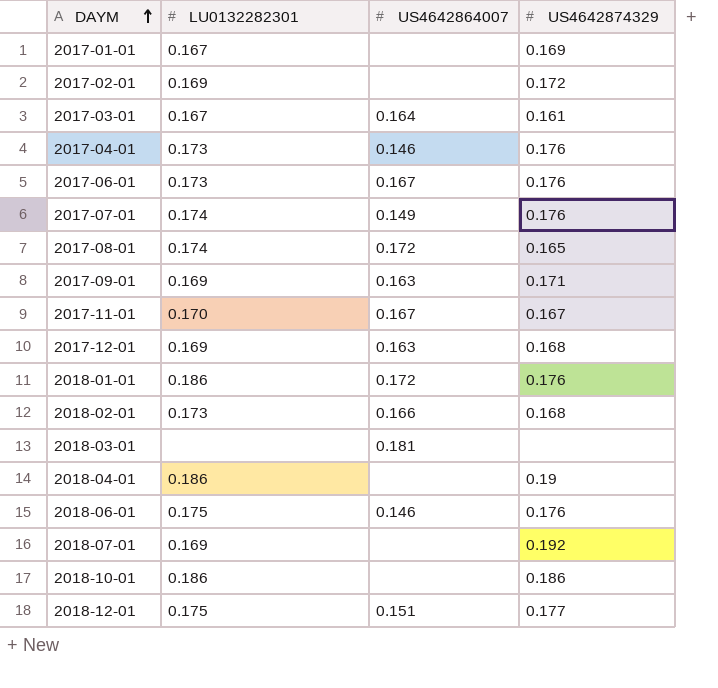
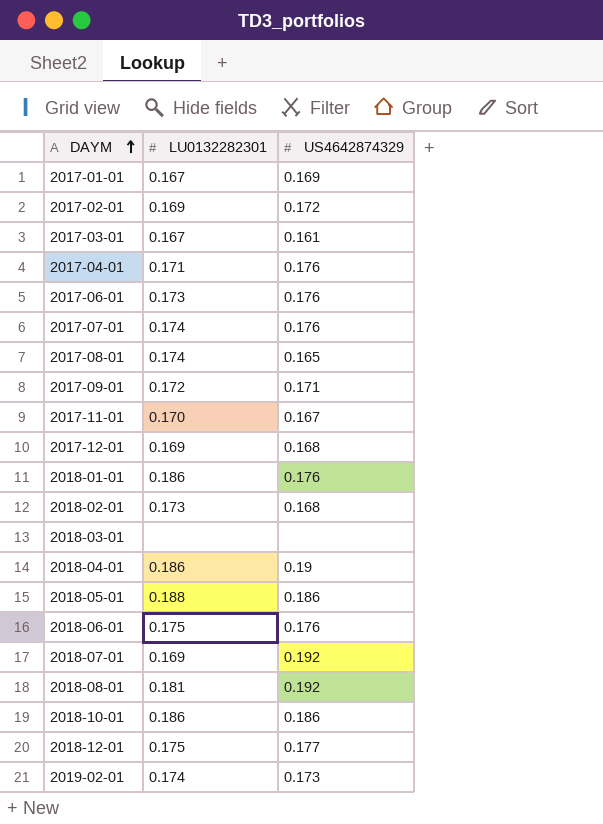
column US4642864007 | position: 3 -> none
2017-04-01 | LU0132282301: 0.173 -> 0.171
2017-09-01 | LU0132282301: 0.169 -> 0.172
row 2018-05-01: none -> 0.188 | 0.186
row 2018-08-01: none -> 0.181 | 0.192
row 2019-02-01: none -> 0.174 | 0.173

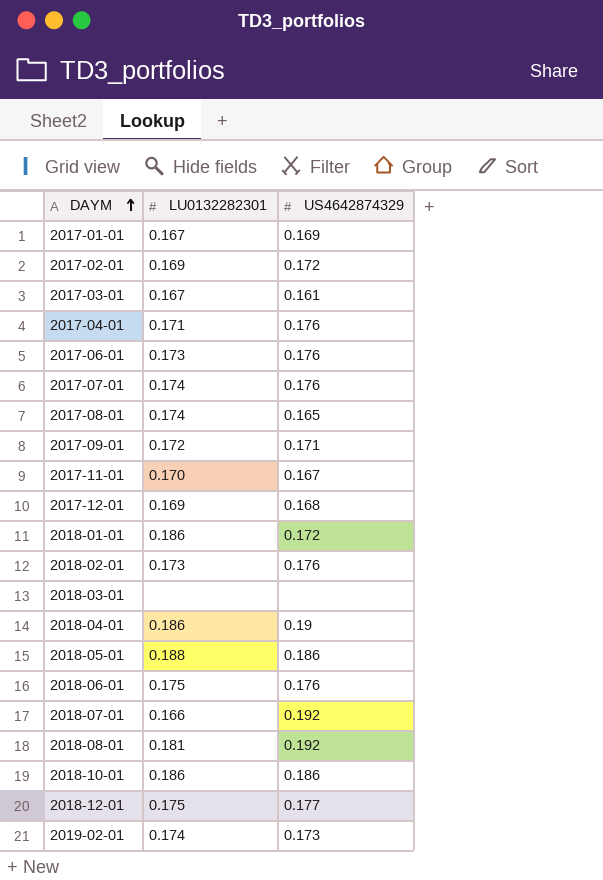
2018-01-01 | US4642874329: 0.176 -> 0.172
2018-02-01 | US4642874329: 0.168 -> 0.176
2018-07-01 | LU0132282301: 0.169 -> 0.166

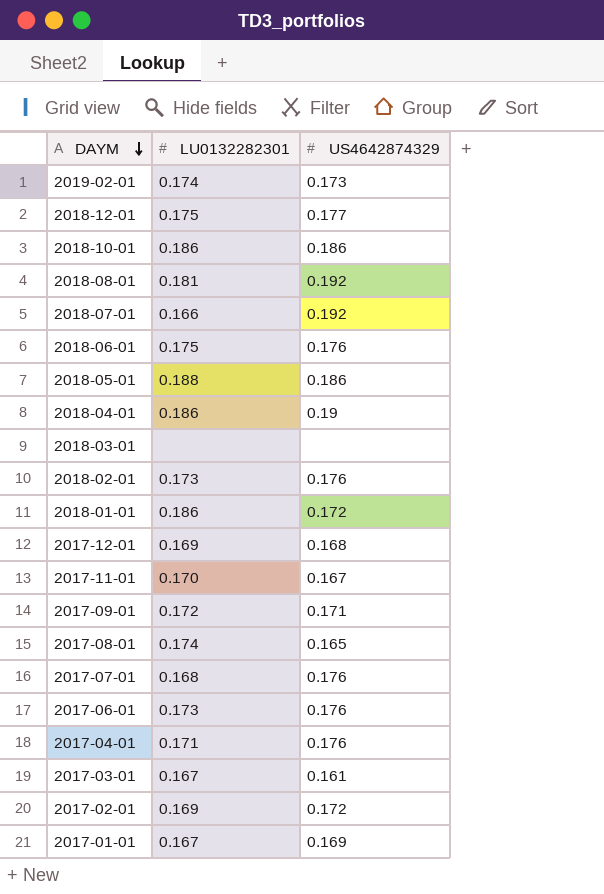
row order: DAYM ascending -> DAYM descending
2017-07-01 | LU0132282301: 0.174 -> 0.168

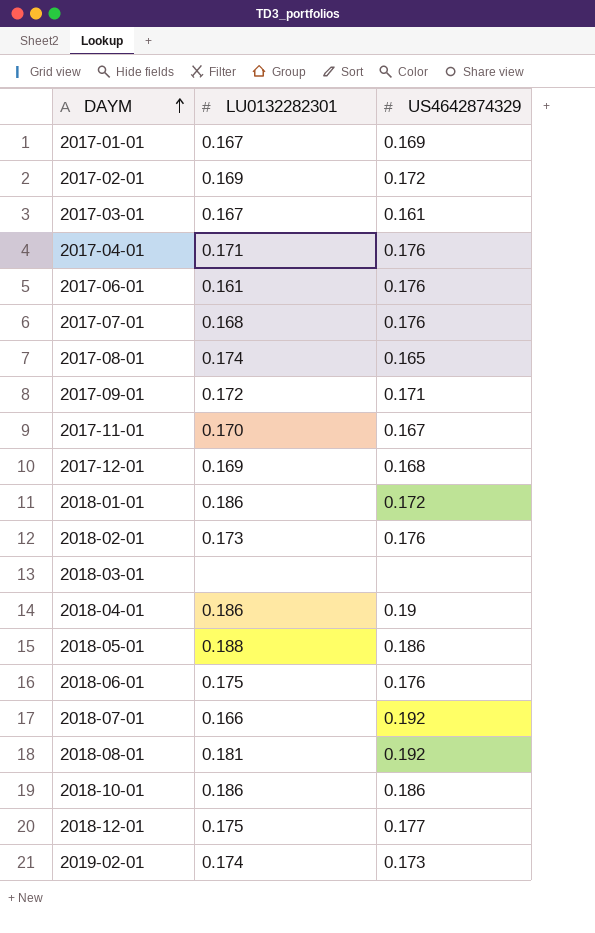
row order: DAYM descending -> DAYM ascending
2017-06-01 | LU0132282301: 0.173 -> 0.161

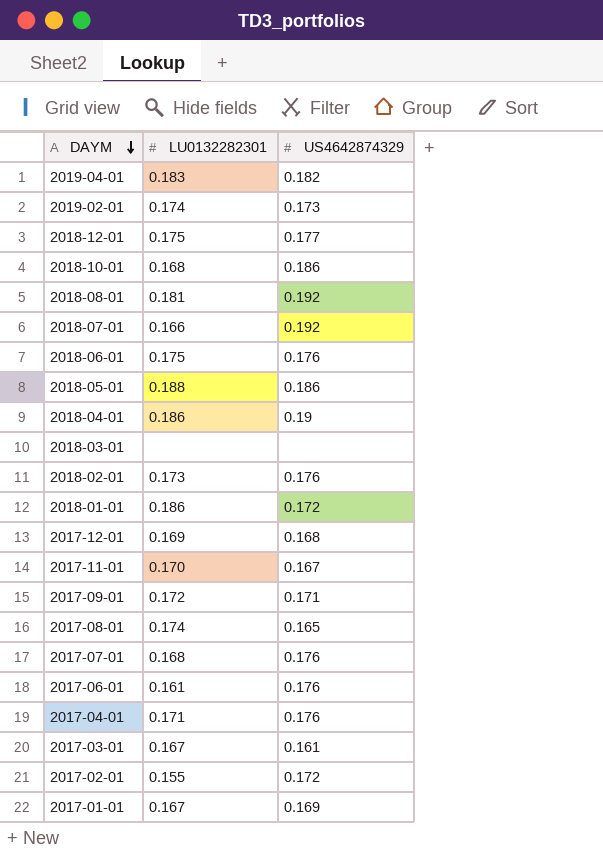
row order: DAYM ascending -> DAYM descending
row 2019-04-01: none -> 0.183 | 0.182
2018-10-01 | LU0132282301: 0.186 -> 0.168
2017-02-01 | LU0132282301: 0.169 -> 0.155

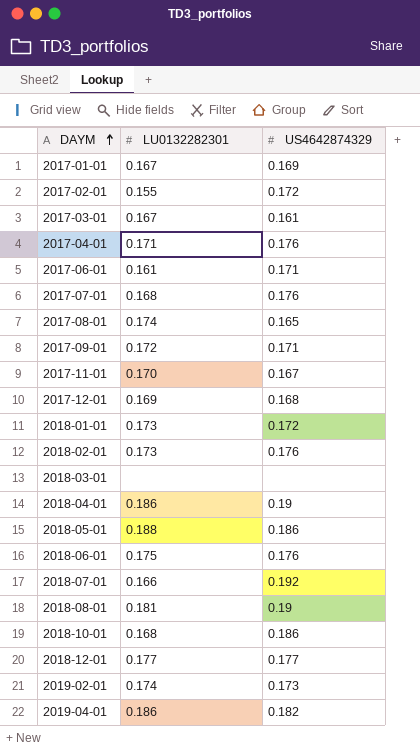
row order: DAYM descending -> DAYM ascending
2017-06-01 | US4642874329: 0.176 -> 0.171
2018-01-01 | LU0132282301: 0.186 -> 0.173
2018-08-01 | US4642874329: 0.192 -> 0.19
2018-12-01 | LU0132282301: 0.175 -> 0.177
2019-04-01 | LU0132282301: 0.183 -> 0.186

